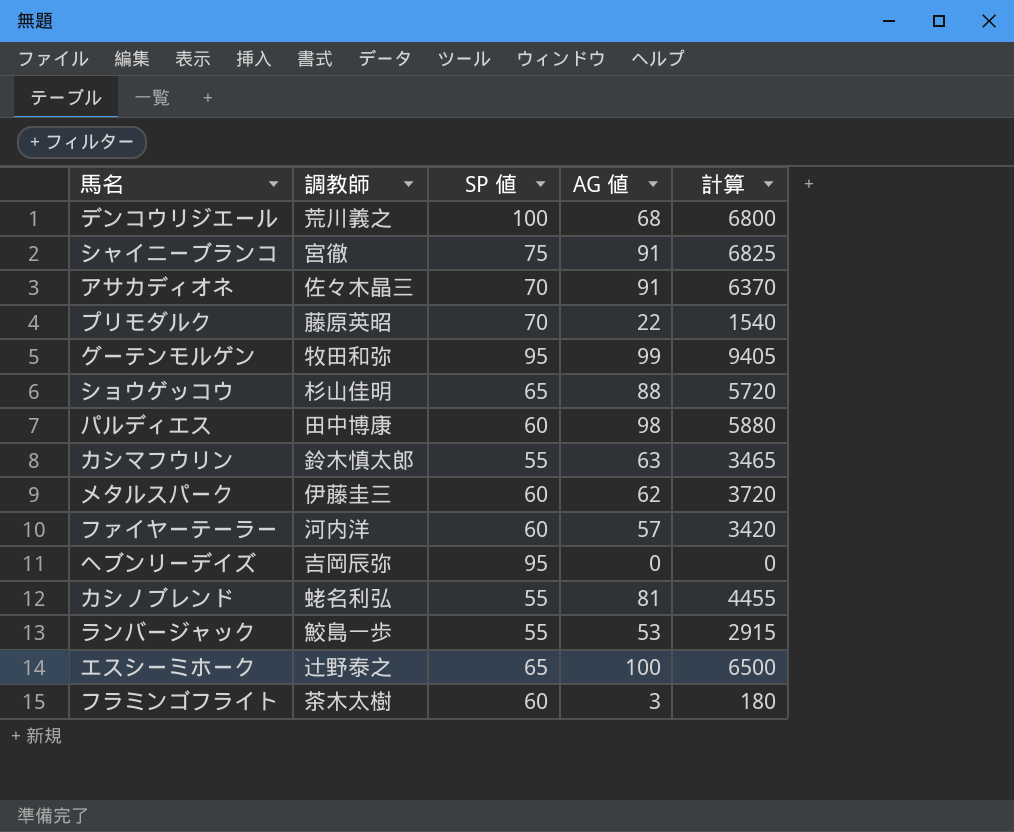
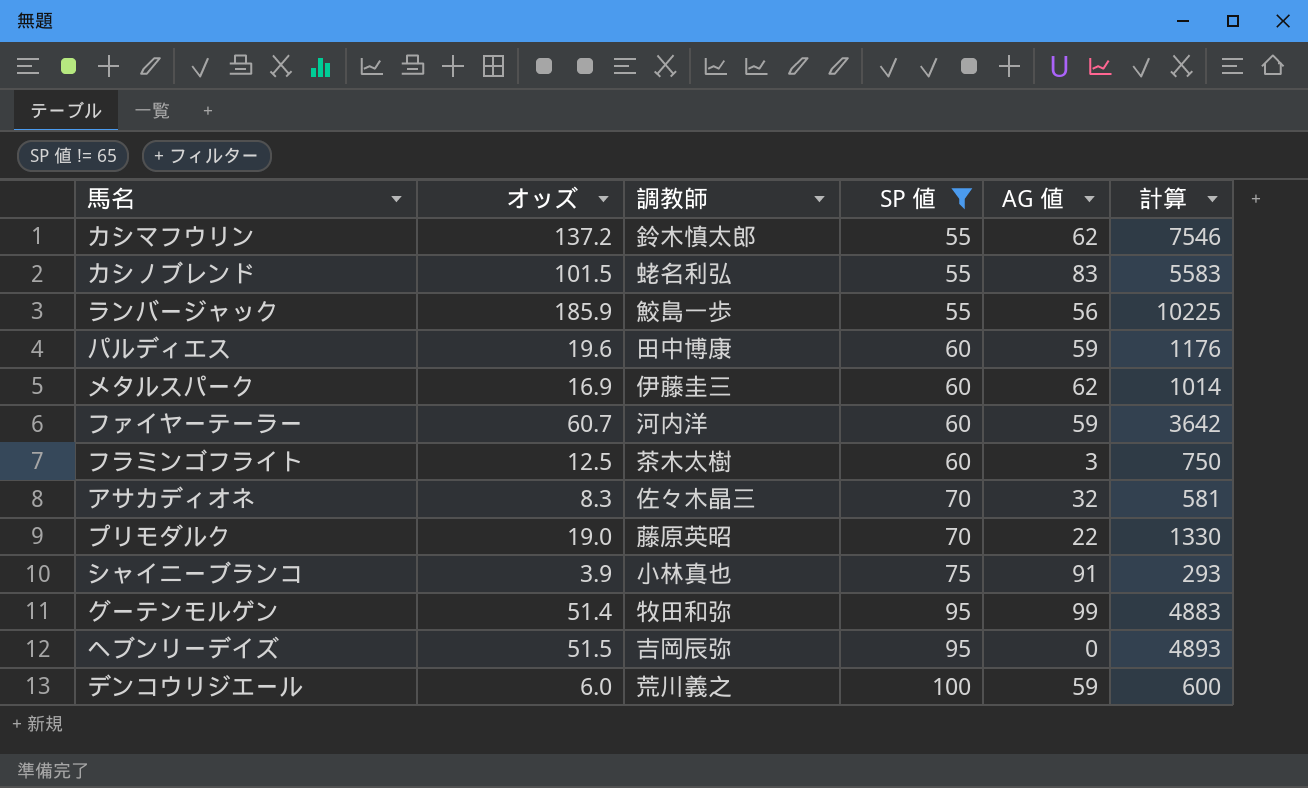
filter: none -> SP 値 != 65
row order: none -> SP 値 ascending
column オッズ | position: none -> 2
column 計算 | formula: [SP 値] * [AG 値] -> [オッズ] * [SP 値]
カシマフウリン | AG 値: 63 -> 62
カシノブレンド | AG 値: 81 -> 83
ランバージャック | AG 値: 53 -> 56
パルディエス | AG 値: 98 -> 59
ファイヤーテーラー | AG 値: 57 -> 59
アサカディオネ | AG 値: 91 -> 32
シャイニーブランコ | 調教師: 宮徹 -> 小林真也
デンコウリジエール | AG 値: 68 -> 59

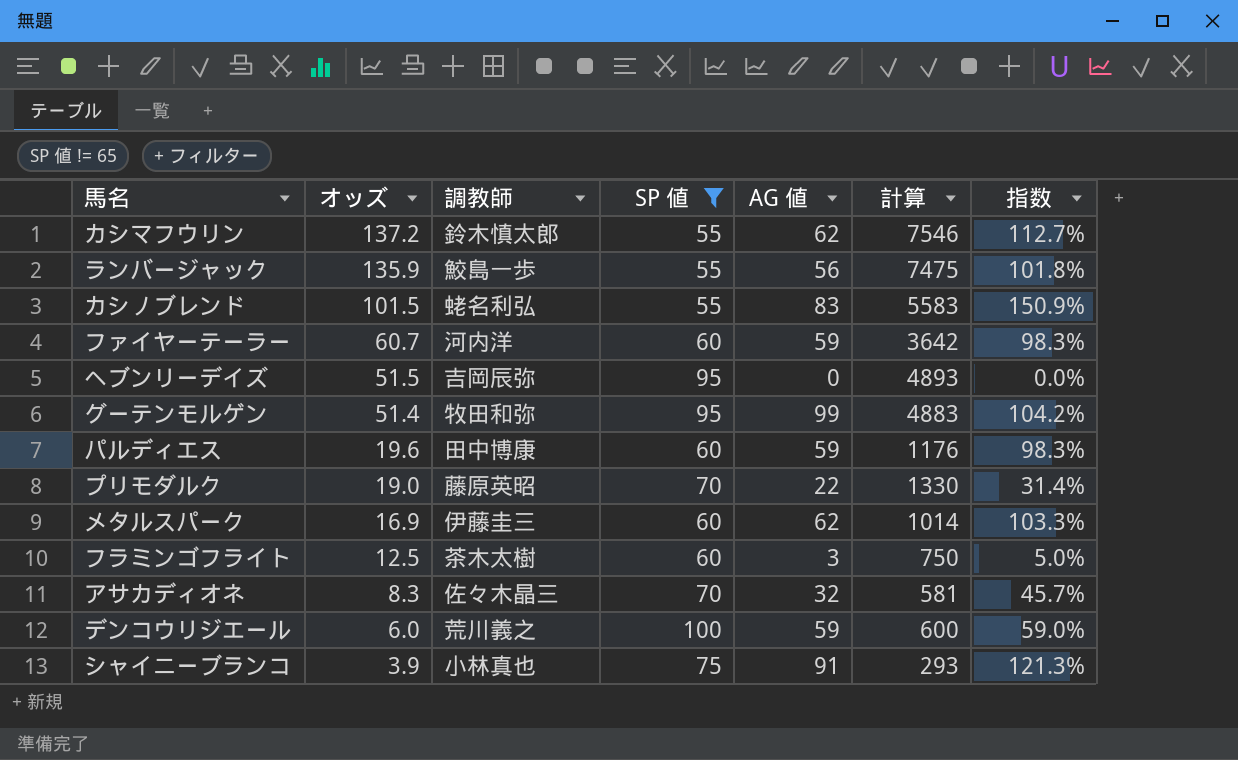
row order: SP 値 ascending -> オッズ descending
column 指数 | formula: none -> [AG 値] / [SP 値]
ランバージャック | オッズ: 185.9 -> 135.9
ランバージャック | 計算: 10225 -> 7475

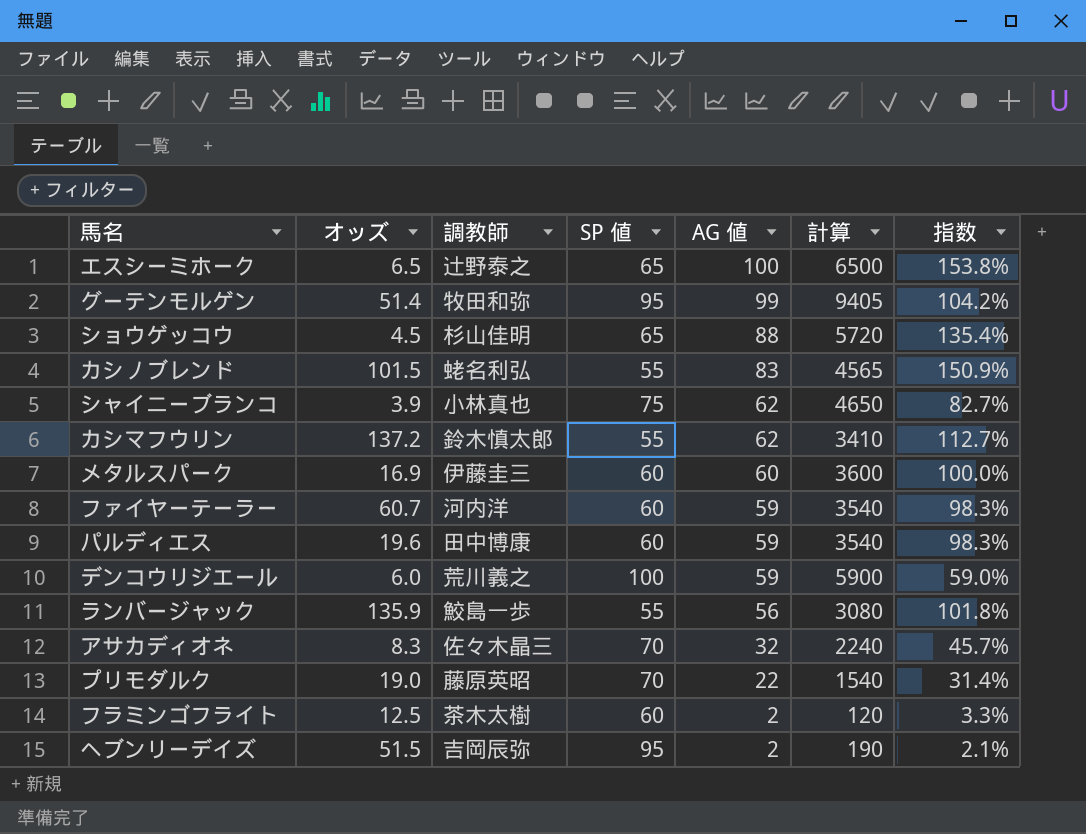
filter: SP 値 != 65 -> none
row order: オッズ descending -> AG 値 descending
column 計算 | formula: [オッズ] * [SP 値] -> [SP 値] * [AG 値]
シャイニーブランコ | AG 値: 91 -> 62
シャイニーブランコ | 指数: 121.3% -> 82.7%
メタルスパーク | AG 値: 62 -> 60
メタルスパーク | 指数: 103.3% -> 100.0%
フラミンゴフライト | AG 値: 3 -> 2
フラミンゴフライト | 指数: 5.0% -> 3.3%
ヘブンリーデイズ | AG 値: 0 -> 2
ヘブンリーデイズ | 指数: 0.0% -> 2.1%

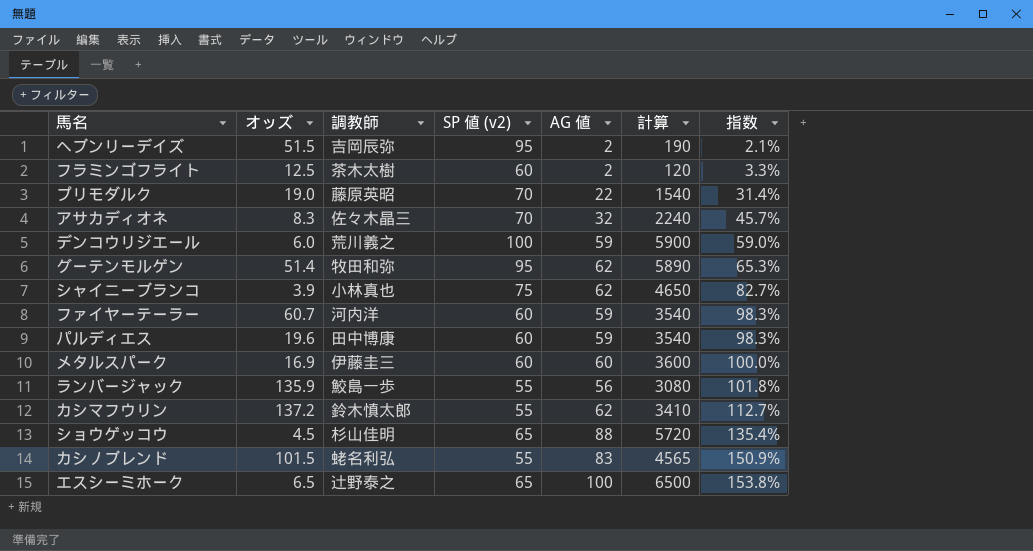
row order: AG 値 descending -> 指数 ascending
column name: SP 値 -> SP 値 (v2)
グーテンモルゲン | AG 値: 99 -> 62
グーテンモルゲン | 計算: 9405 -> 5890
グーテンモルゲン | 指数: 104.2% -> 65.3%

